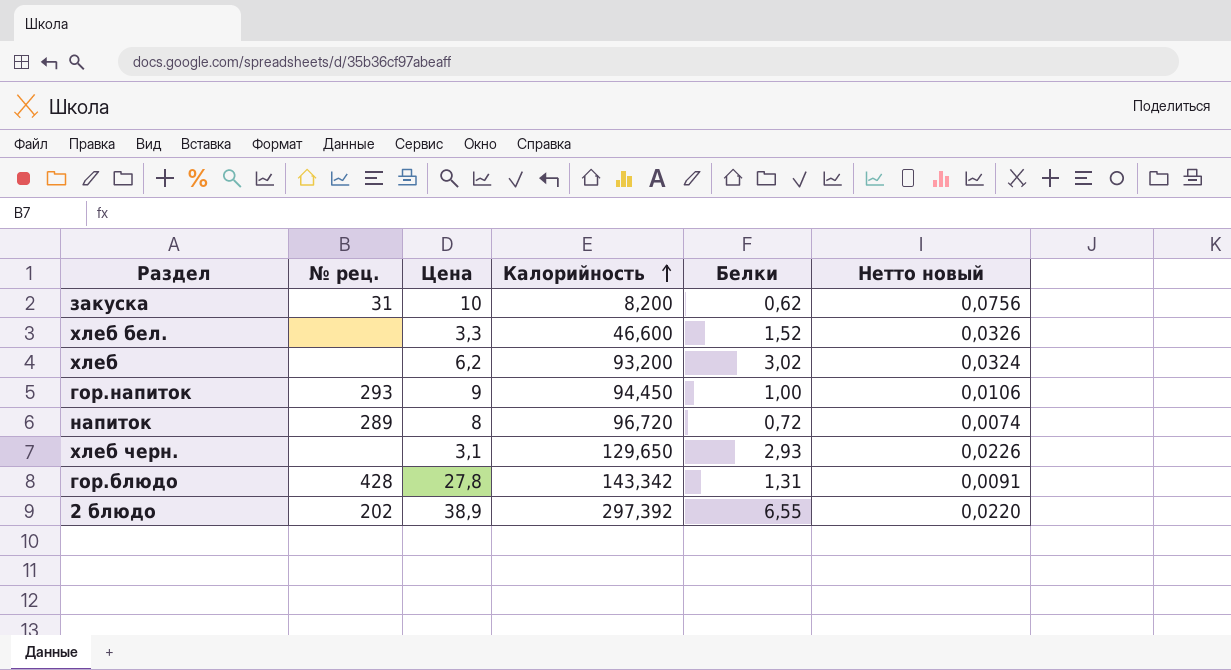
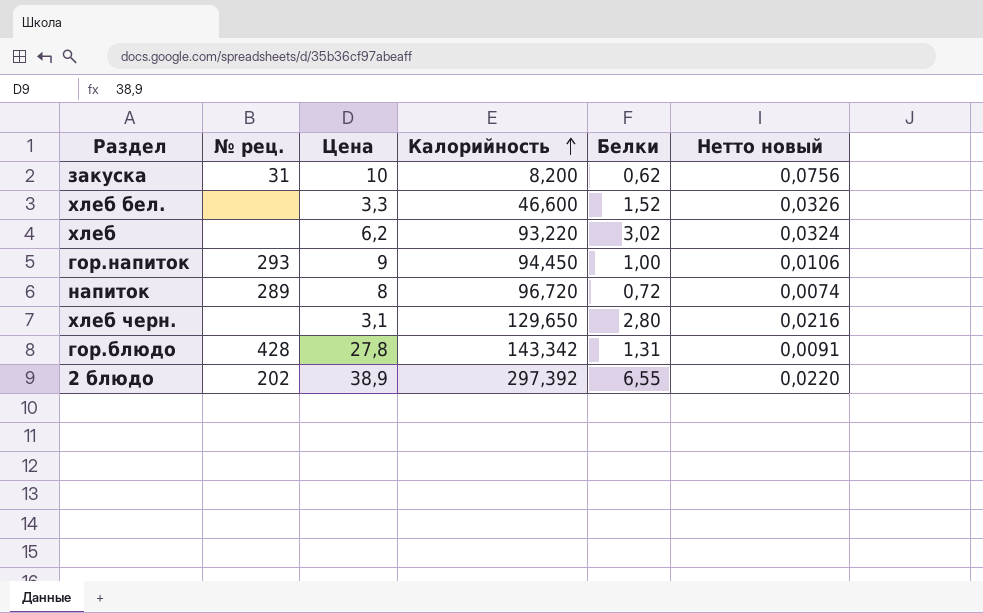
хлеб | Калорийность: 93,200 -> 93,220
хлеб черн. | Белки: 2,93 -> 2,80
хлеб черн. | Нетто новый: 0,0226 -> 0,0216

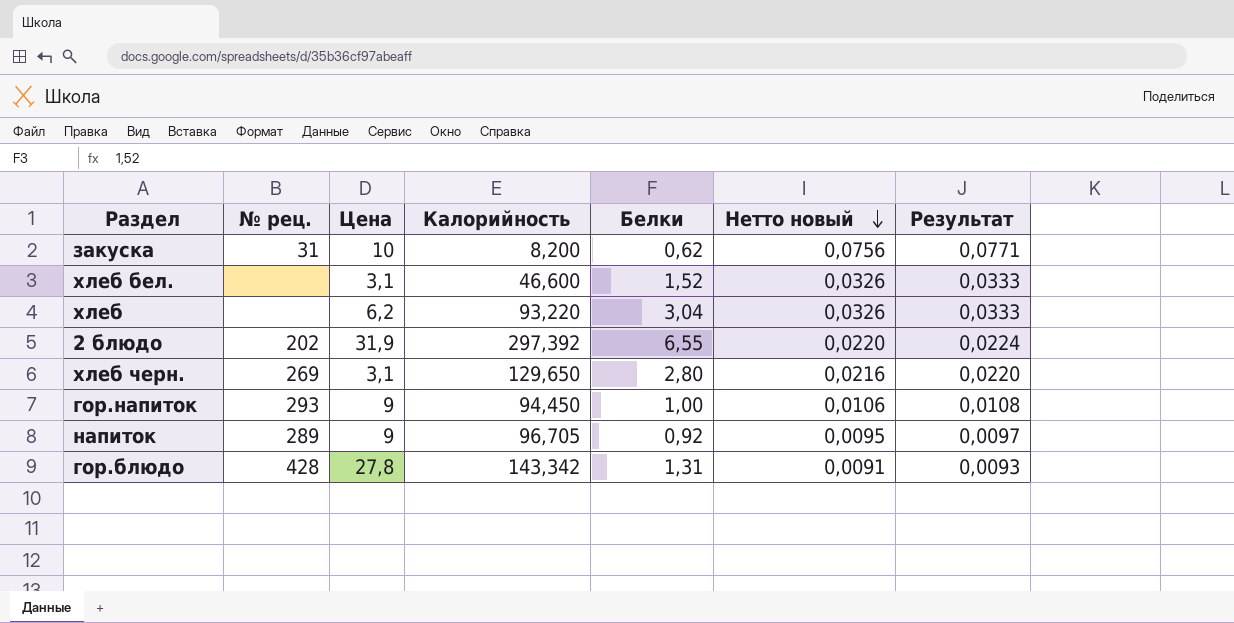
row order: Калорийность ascending -> Нетто новый descending
column Результат | formula: none -> [Нетто новый] * 1,02
хлеб бел. | Цена: 3,3 -> 3,1
хлеб | Белки: 3,02 -> 3,04
хлеб | Нетто новый: 0,0324 -> 0,0326
2 блюдо | Цена: 38,9 -> 31,9
хлеб черн. | № рец.: none -> 269
напиток | Цена: 8 -> 9
напиток | Калорийность: 96,720 -> 96,705
напиток | Белки: 0,72 -> 0,92
напиток | Нетто новый: 0,0074 -> 0,0095

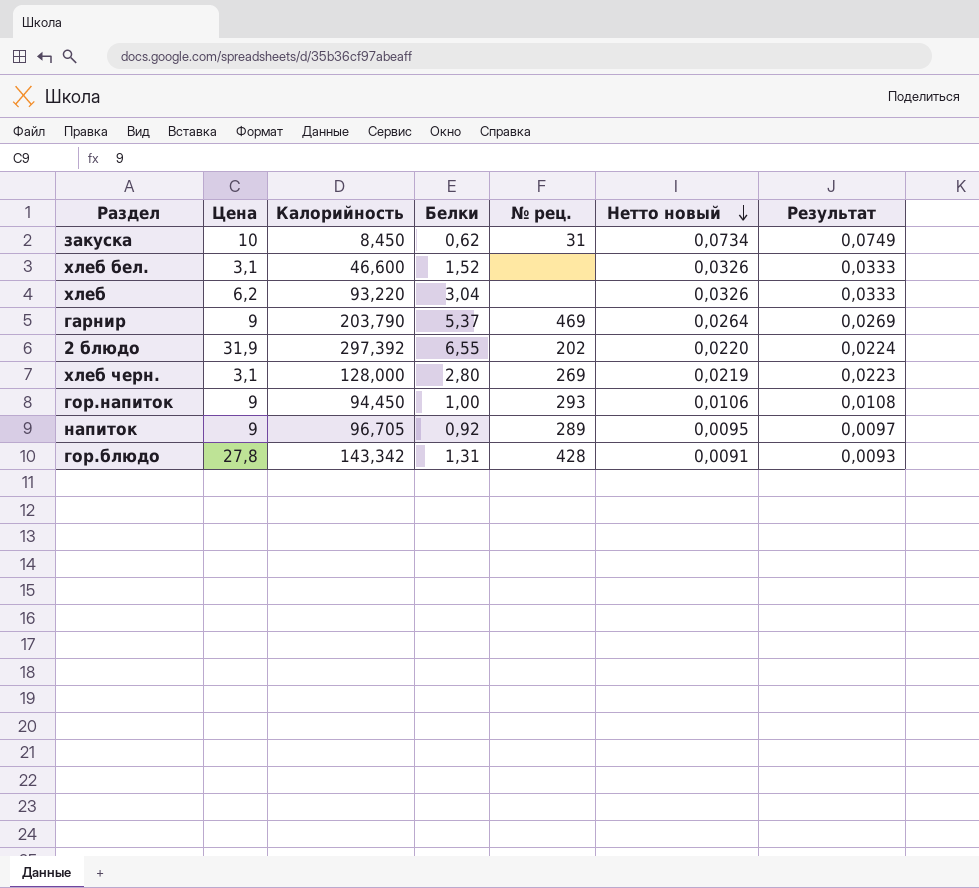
column № рец. | position: 2 -> 5
закуска | Калорийность: 8,200 -> 8,450
закуска | Нетто новый: 0,0756 -> 0,0734
закуска | Результат: 0,0771 -> 0,0749
row гарнир: none -> 9 | 203,790 | 5,37 | 469 | 0,0264 | 0,0269
хлеб черн. | Калорийность: 129,650 -> 128,000
хлеб черн. | Нетто новый: 0,0216 -> 0,0219
хлеб черн. | Результат: 0,0220 -> 0,0223

